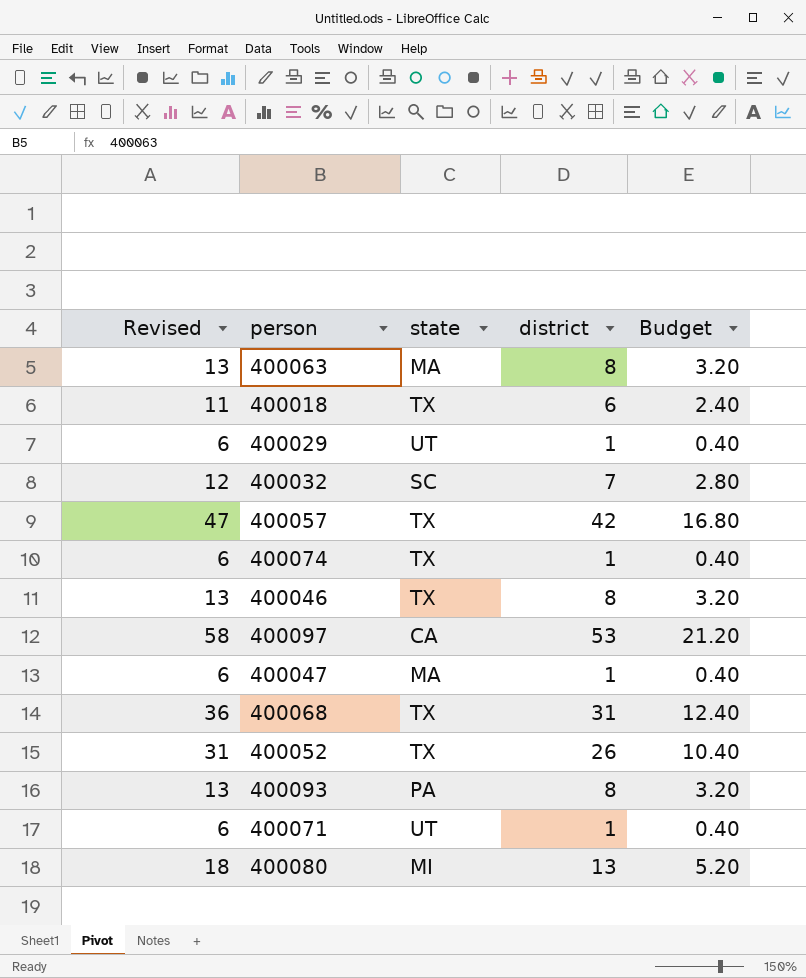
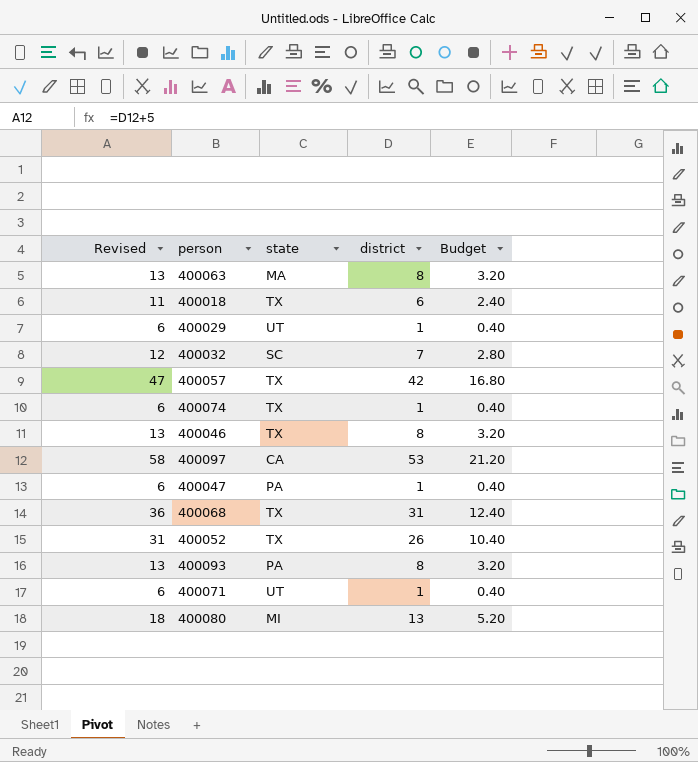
400047 | state: MA -> PA

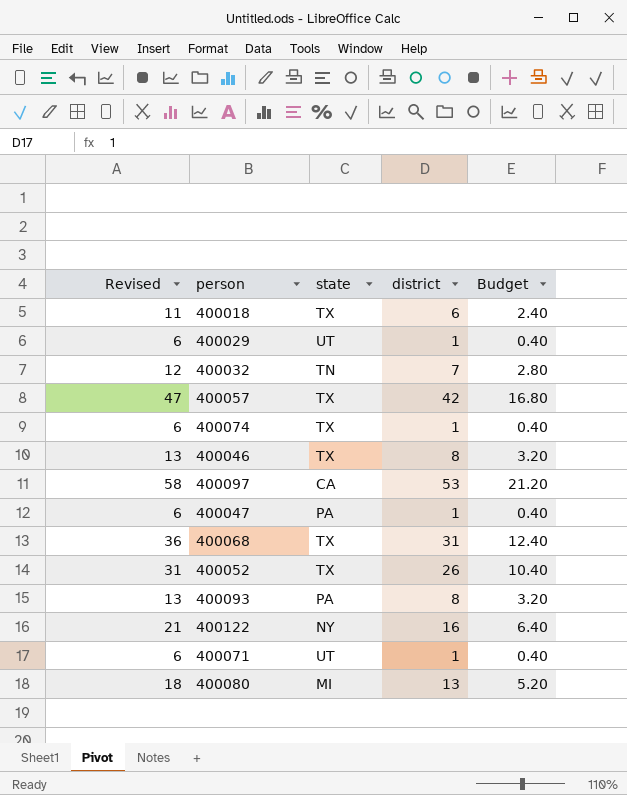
row 400063: 13 | MA | 8 | 3.20 -> none
400032 | state: SC -> TN
row 400122: none -> 21 | NY | 16 | 6.40

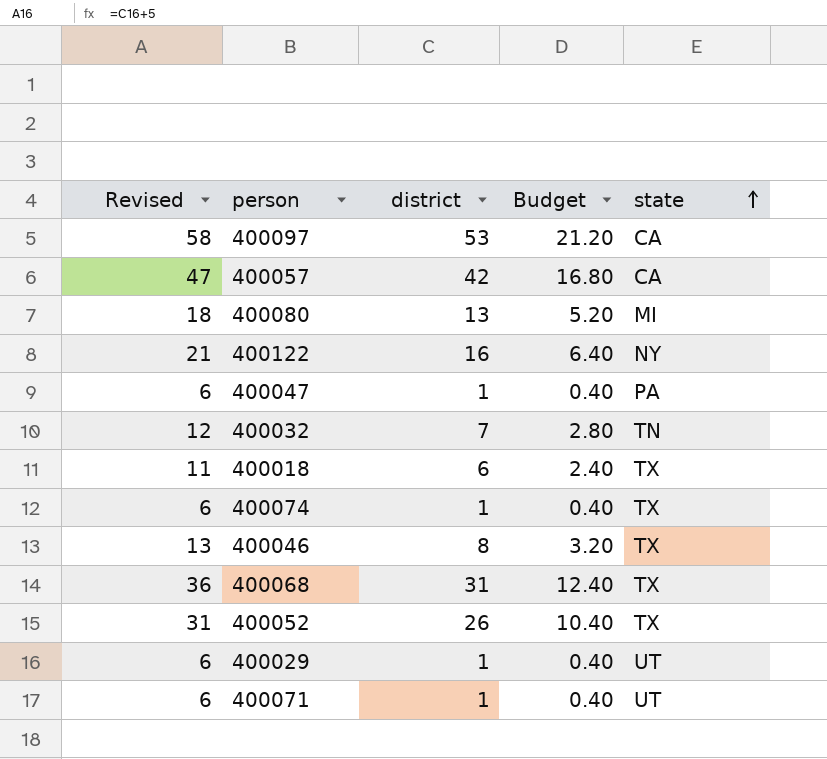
row order: none -> state ascending
column state | position: 3 -> 5
row 400093: 13 | PA | 8 | 3.20 -> none
400057 | state: TX -> CA

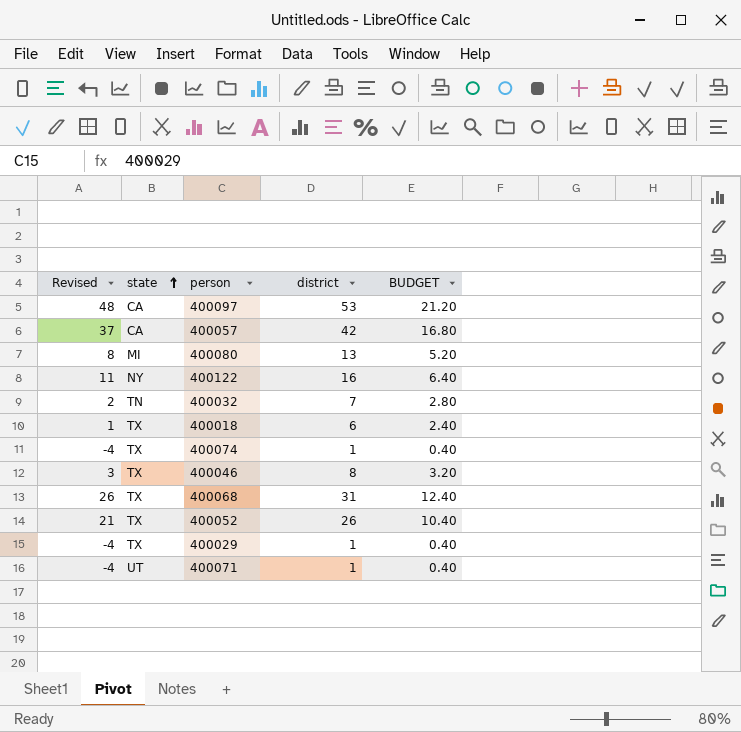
column Revised | formula: [district] + 5 -> [district] - 5
column state | position: 5 -> 2
column name: Budget -> BUDGET
row 400047: 6 | 1 | 0.40 | PA -> none
400029 | state: UT -> TX

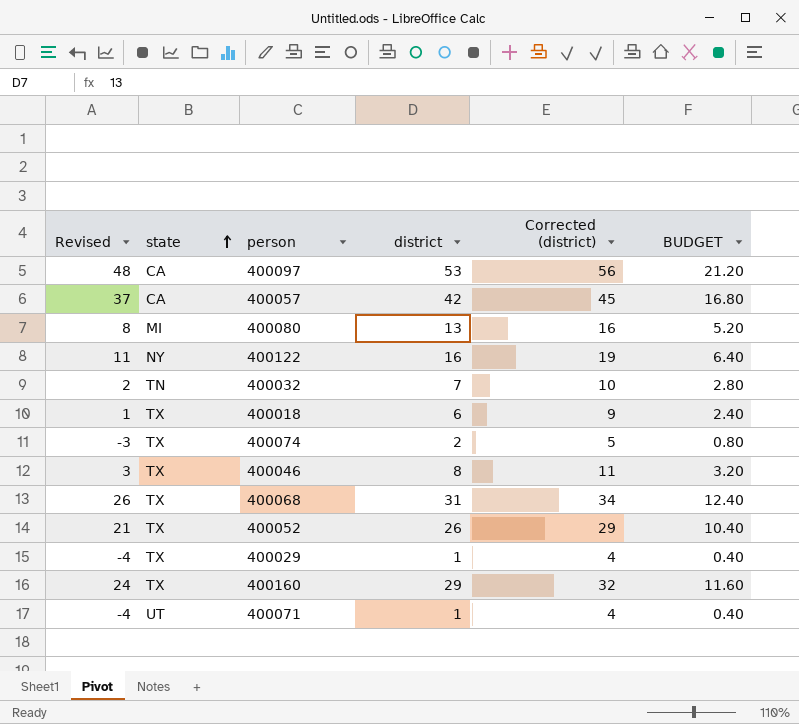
column Corrected (district) | formula: none -> [district] + 3
400074 | Revised: -4 -> -3
400074 | district: 1 -> 2
400074 | BUDGET: 0.40 -> 0.80
row 400160: none -> 24 | TX | 29 | 32 | 11.60

